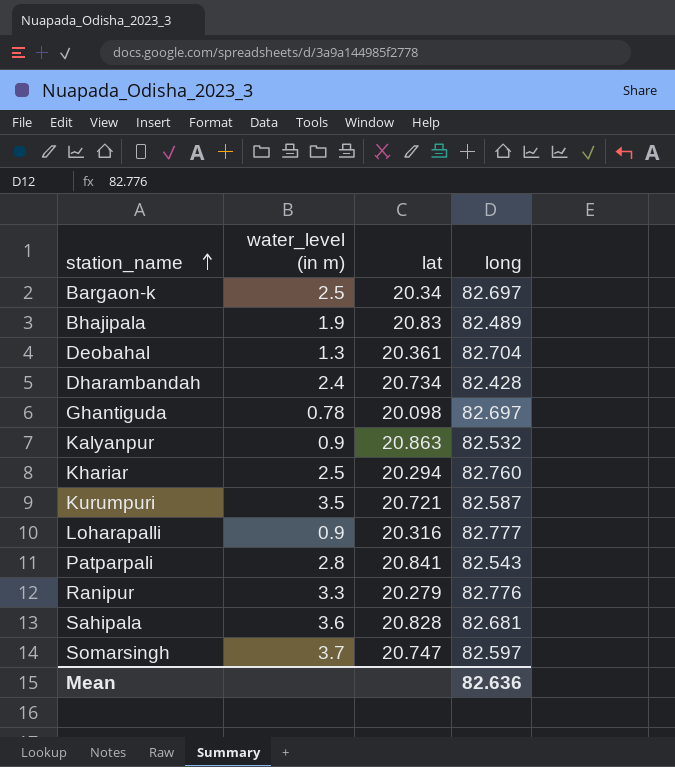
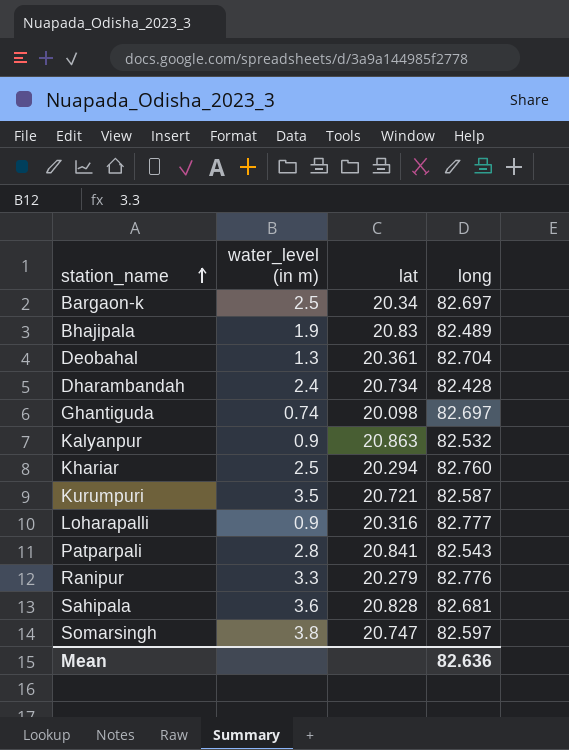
Ghantiguda | water_level (in m): 0.78 -> 0.74
Somarsingh | water_level (in m): 3.7 -> 3.8

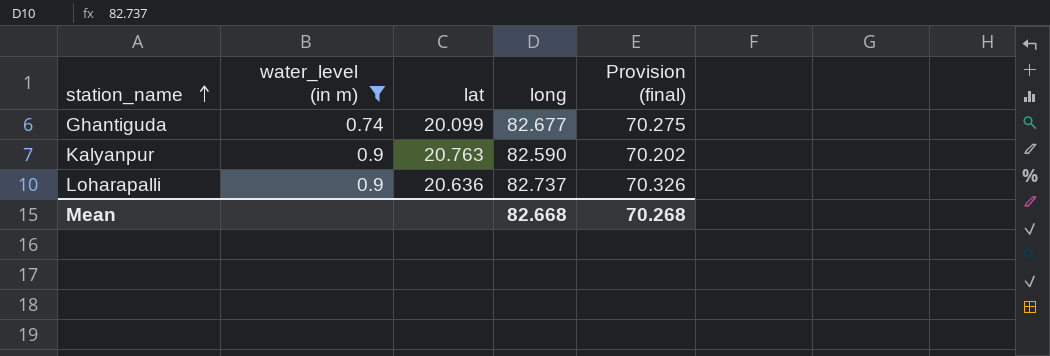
filter: none -> water_level (in m) <= 0.9
column Provision (final) | formula: none -> [long] * 0.85
Ghantiguda | lat: 20.098 -> 20.099
Ghantiguda | long: 82.697 -> 82.677
Kalyanpur | lat: 20.863 -> 20.763
Kalyanpur | long: 82.532 -> 82.590
Loharapalli | lat: 20.316 -> 20.636
Loharapalli | long: 82.777 -> 82.737
Mean | long: 82.636 -> 82.668

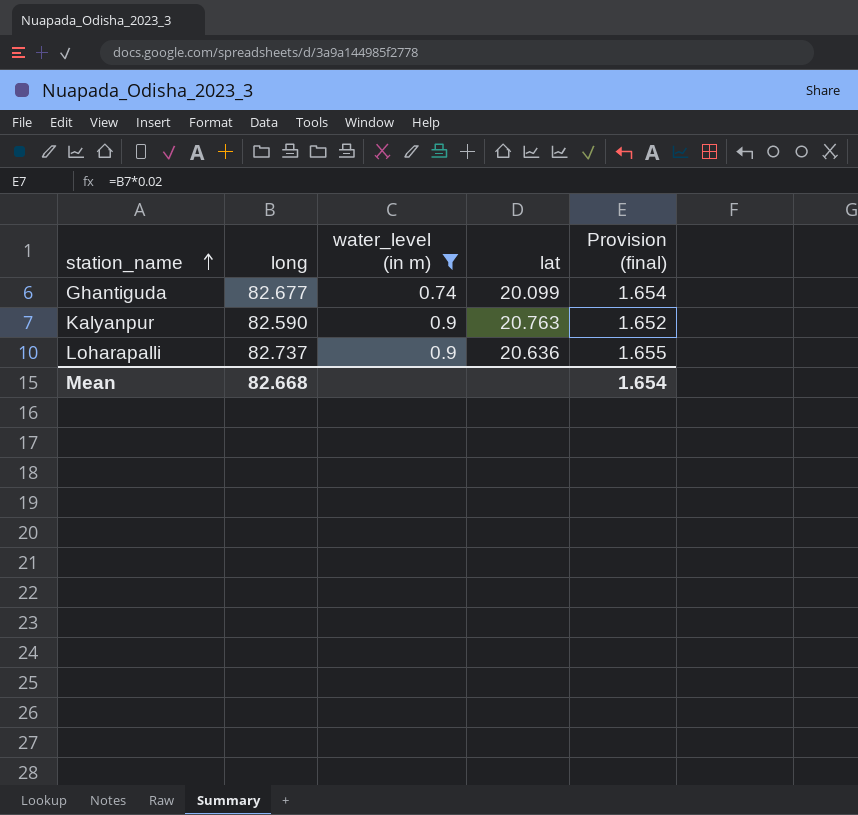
column long | position: 4 -> 2
column Provision (final) | formula: [long] * 0.85 -> [long] * 0.02
Mean | Provision (final): 70.268 -> 1.654

